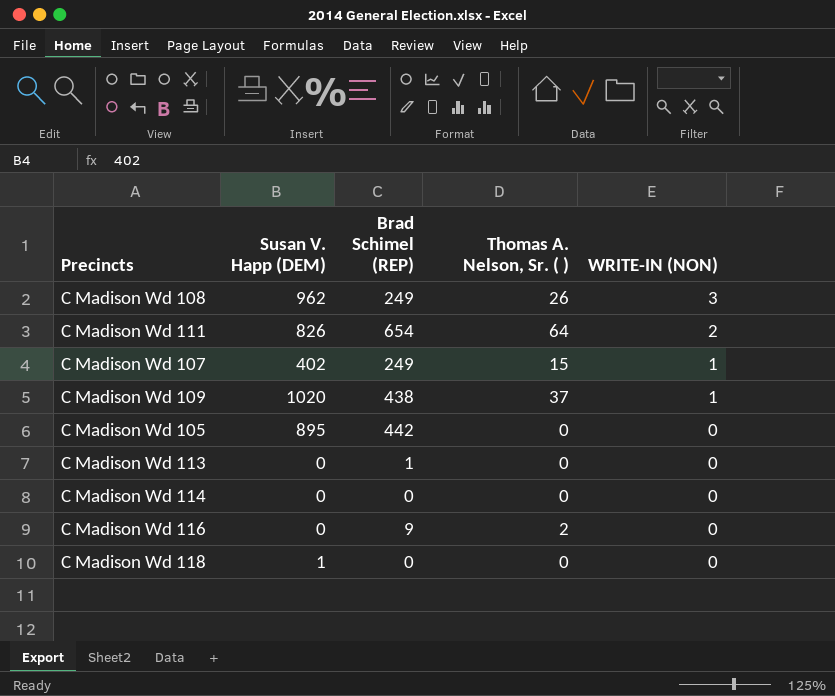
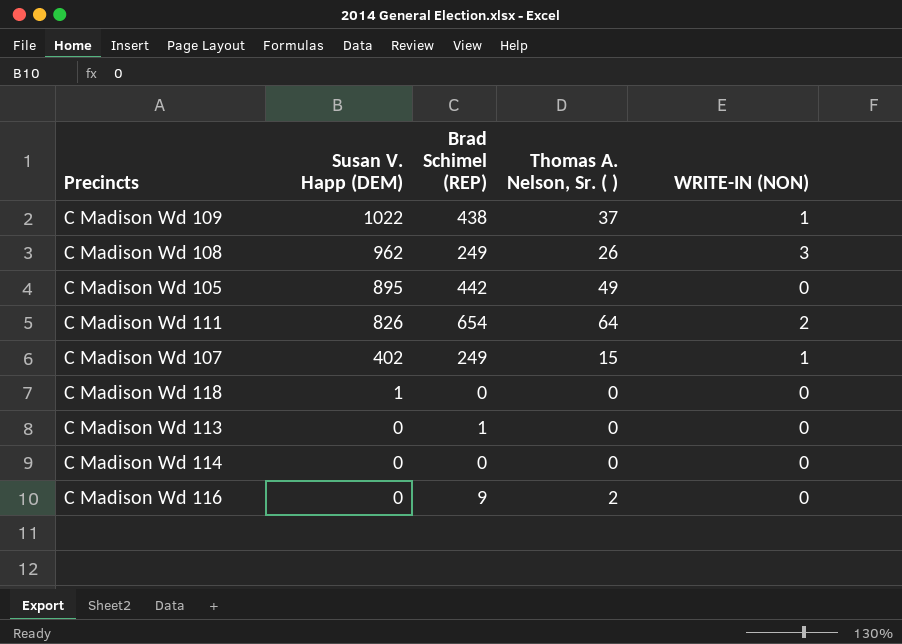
row order: WRITE-IN (NON) descending -> Susan V. Happ (DEM) descending
C Madison Wd 109 | Susan V. Happ (DEM): 1020 -> 1022
C Madison Wd 105 | Thomas A. Nelson, Sr. ( ): 0 -> 49

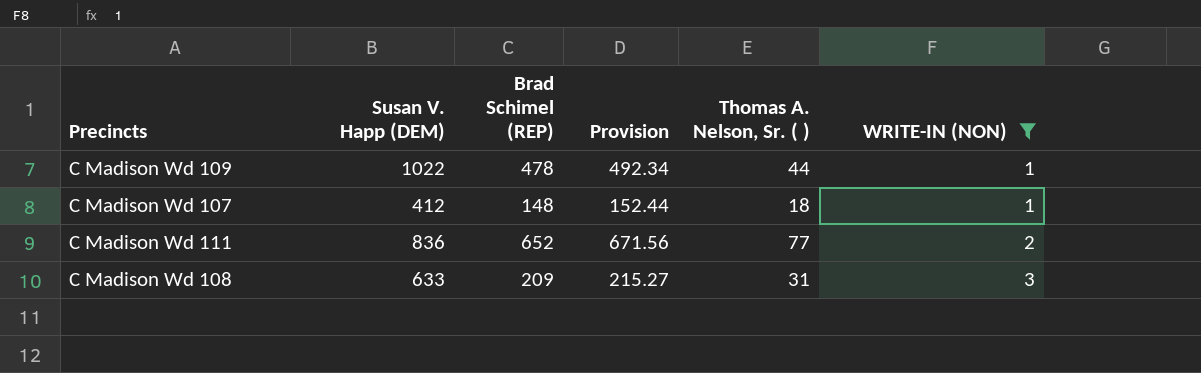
filter: none -> WRITE-IN (NON) != 0
row order: Susan V. Happ (DEM) descending -> WRITE-IN (NON) ascending
column Provision | formula: none -> [Brad Schimel (REP)] * 1.03
C Madison Wd 109 | Brad Schimel (REP): 438 -> 478
C Madison Wd 109 | Thomas A. Nelson, Sr. ( ): 37 -> 44
C Madison Wd 107 | Susan V. Happ (DEM): 402 -> 412
C Madison Wd 107 | Brad Schimel (REP): 249 -> 148
C Madison Wd 107 | Thomas A. Nelson, Sr. ( ): 15 -> 18
C Madison Wd 111 | Susan V. Happ (DEM): 826 -> 836
C Madison Wd 111 | Brad Schimel (REP): 654 -> 652
C Madison Wd 111 | Thomas A. Nelson, Sr. ( ): 64 -> 77
C Madison Wd 108 | Susan V. Happ (DEM): 962 -> 633
C Madison Wd 108 | Brad Schimel (REP): 249 -> 209
C Madison Wd 108 | Thomas A. Nelson, Sr. ( ): 26 -> 31

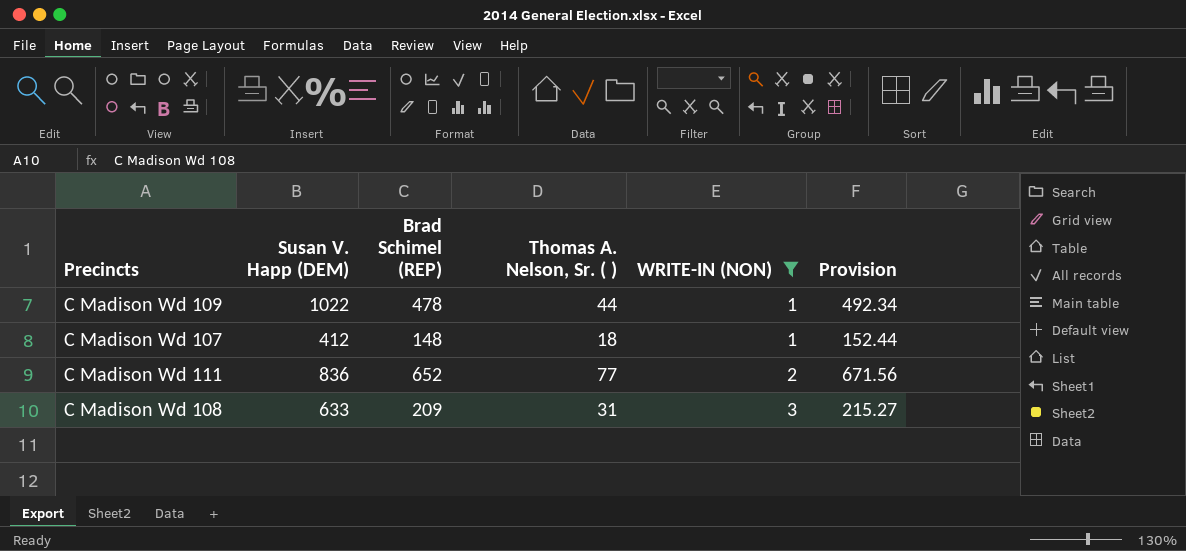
column Provision | position: 4 -> 6

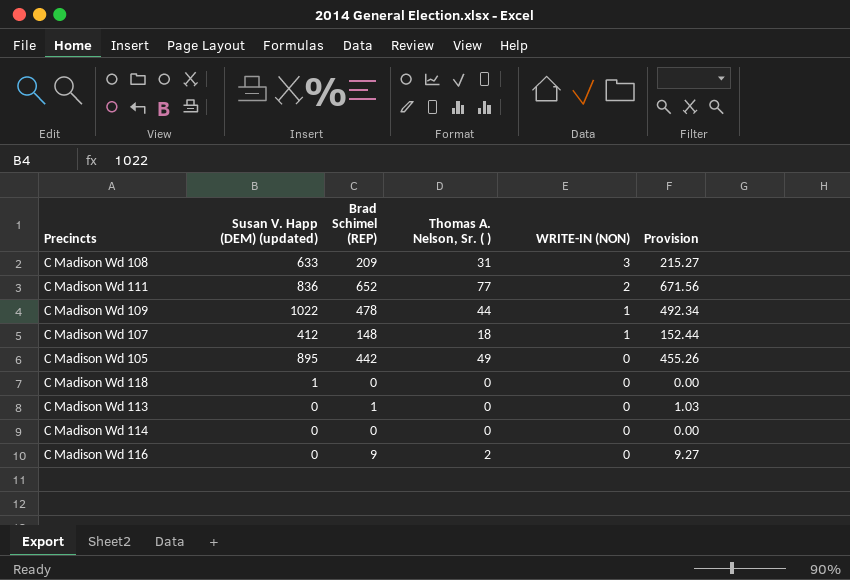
filter: WRITE-IN (NON) != 0 -> none
row order: WRITE-IN (NON) ascending -> WRITE-IN (NON) descending
column name: Susan V. Happ (DEM) -> Susan V. Happ (DEM) (updated)

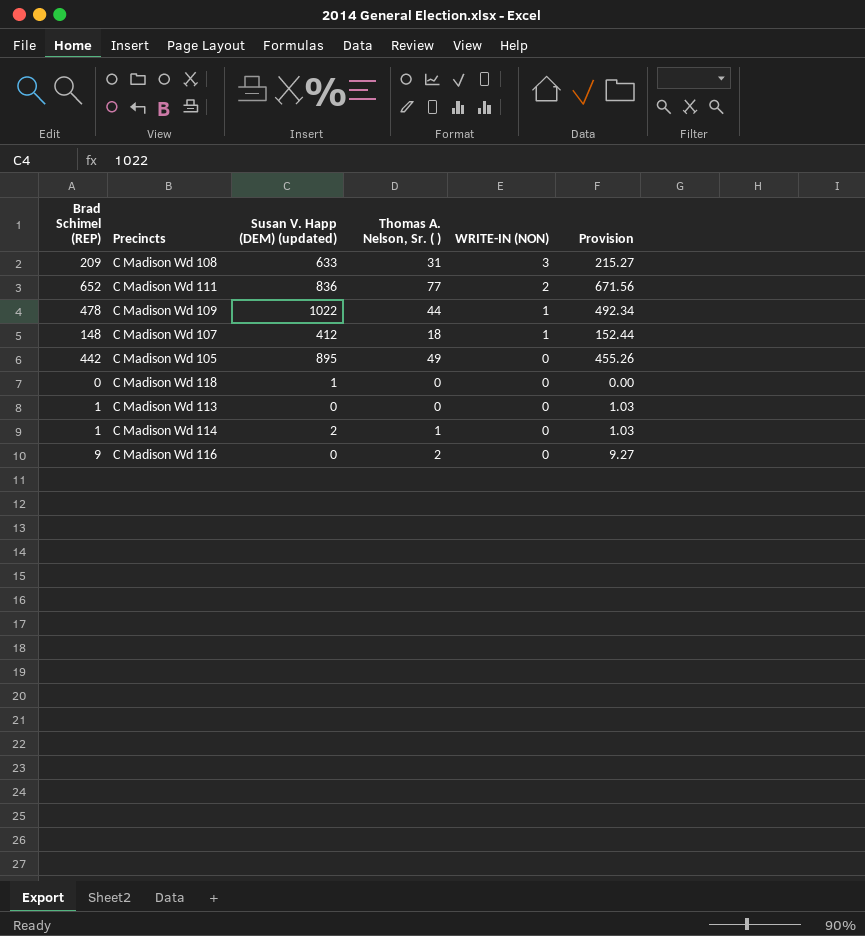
column Brad Schimel (REP) | position: 3 -> 1
C Madison Wd 114 | Brad Schimel (REP): 0 -> 1
C Madison Wd 114 | Susan V. Happ (DEM) (updated): 0 -> 2
C Madison Wd 114 | Thomas A. Nelson, Sr. ( ): 0 -> 1
C Madison Wd 114 | Provision: 0.00 -> 1.03

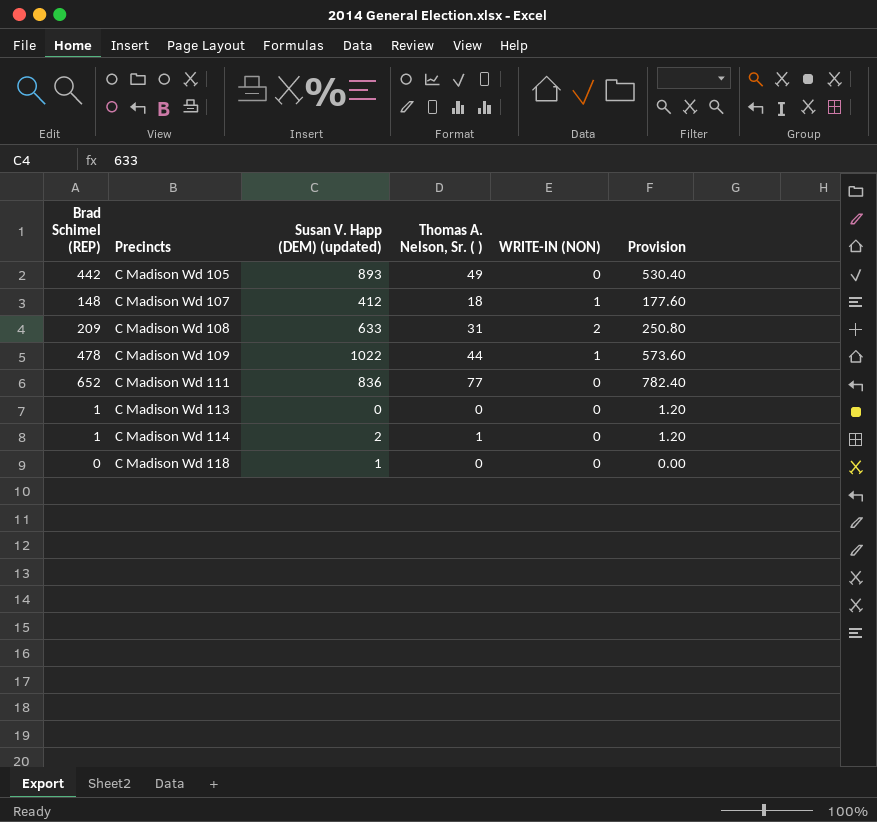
row order: WRITE-IN (NON) descending -> Precincts ascending
column Provision | formula: [Brad Schimel (REP)] * 1.03 -> [Brad Schimel (REP)] * 1.2
row C Madison Wd 116: 9 | 0 | 2 | 0 | 9.27 -> none
C Madison Wd 105 | Susan V. Happ (DEM) (updated): 895 -> 893
C Madison Wd 108 | WRITE-IN (NON): 3 -> 2
C Madison Wd 111 | WRITE-IN (NON): 2 -> 0

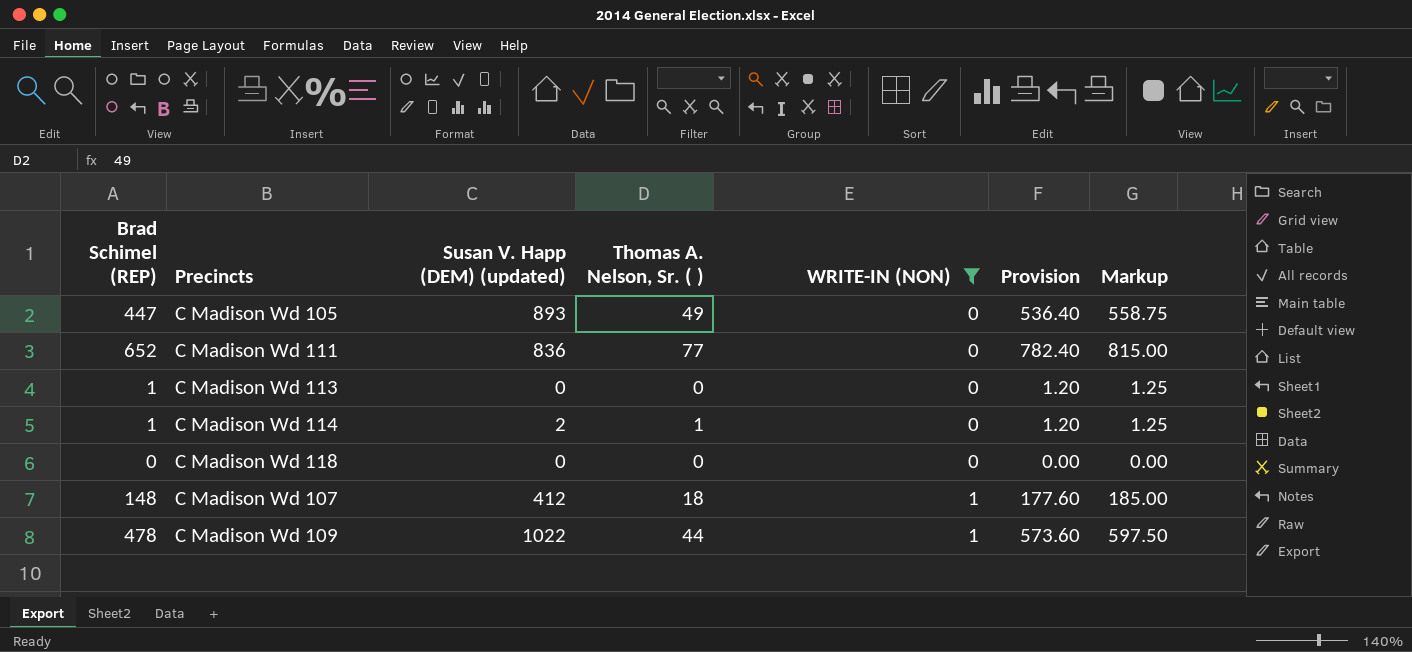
filter: none -> WRITE-IN (NON) != 2
row order: Precincts ascending -> WRITE-IN (NON) ascending
column Markup | formula: none -> [Brad Schimel (REP)] * 1.25
C Madison Wd 105 | Brad Schimel (REP): 442 -> 447
C Madison Wd 105 | Provision: 530.40 -> 536.40
C Madison Wd 118 | Susan V. Happ (DEM) (updated): 1 -> 0

